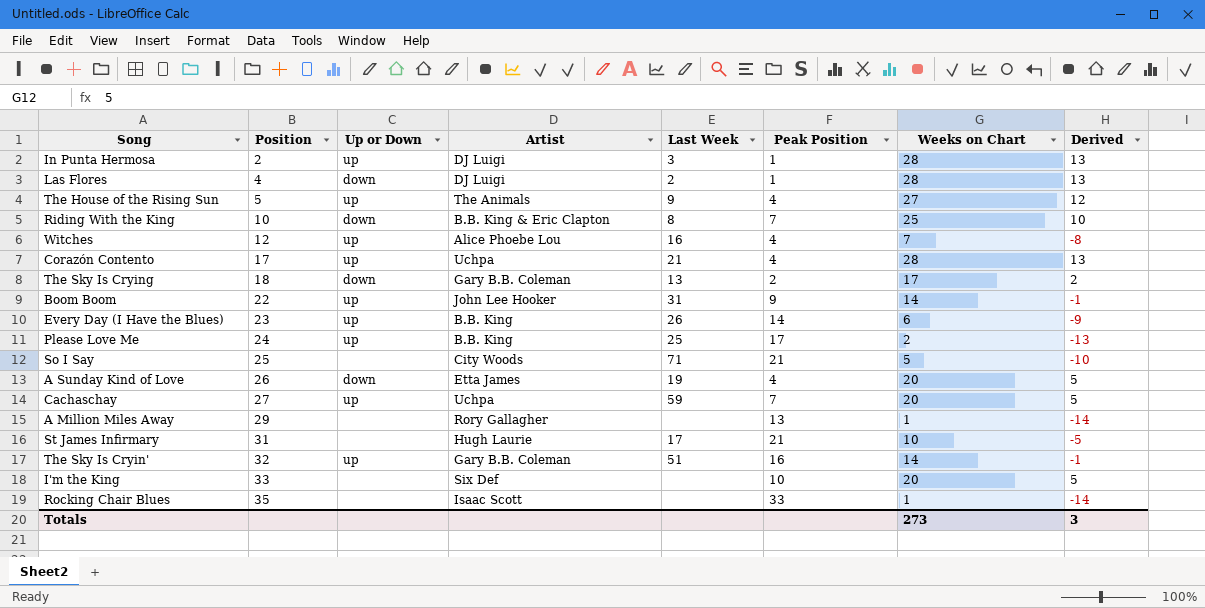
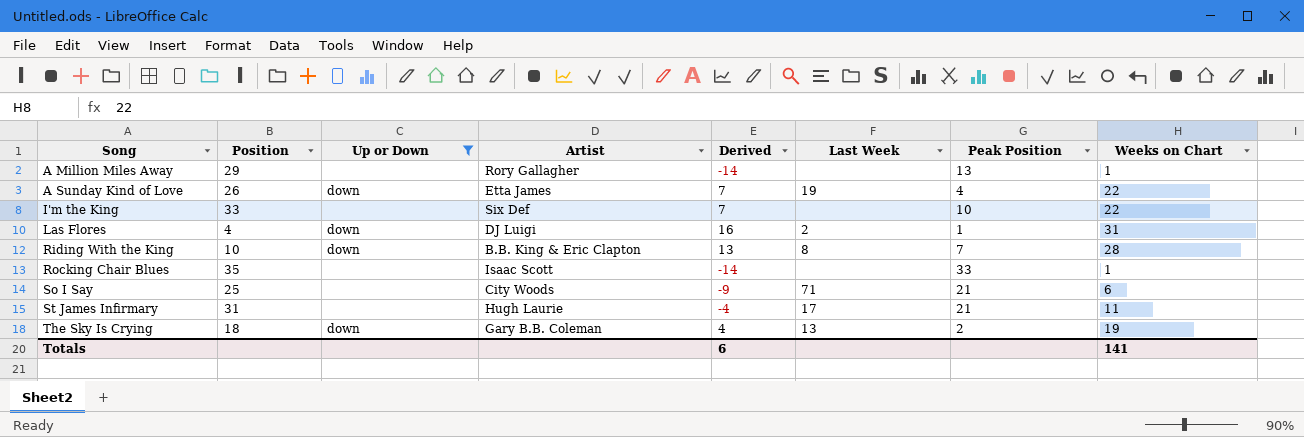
filter: none -> Up or Down != up
row order: Position ascending -> Song ascending
column Derived | position: 8 -> 5
A Sunday Kind of Love | Derived: 5 -> 7
A Sunday Kind of Love | Weeks on Chart: 20 -> 22
I'm the King | Derived: 5 -> 7
I'm the King | Weeks on Chart: 20 -> 22
Las Flores | Derived: 13 -> 16
Las Flores | Weeks on Chart: 28 -> 31
Riding With the King | Derived: 10 -> 13
Riding With the King | Weeks on Chart: 25 -> 28
So I Say | Derived: -10 -> -9
So I Say | Weeks on Chart: 5 -> 6
St James Infirmary | Derived: -5 -> -4
St James Infirmary | Weeks on Chart: 10 -> 11
The Sky Is Crying | Derived: 2 -> 4
The Sky Is Crying | Weeks on Chart: 17 -> 19
Totals | Derived: 3 -> 6
Totals | Weeks on Chart: 273 -> 141

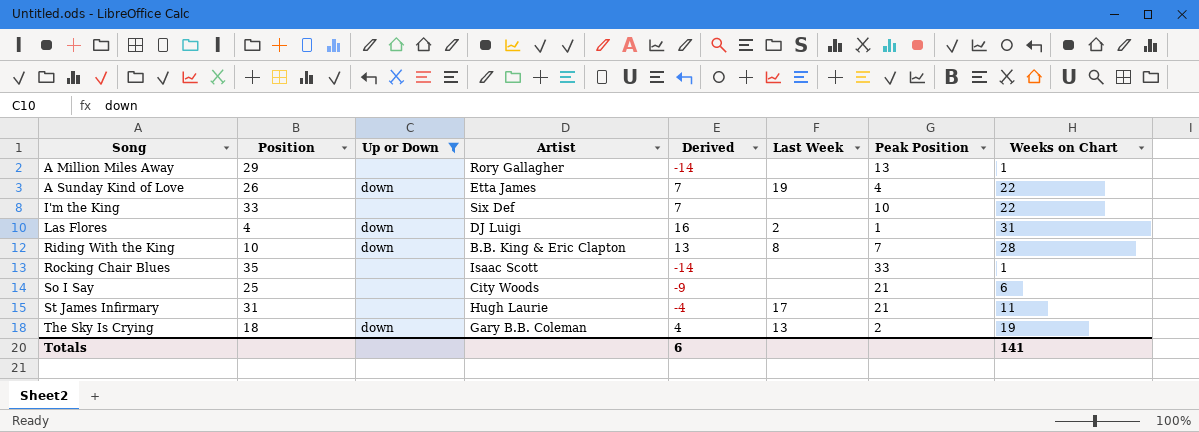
So I Say | Last Week: 71 -> none

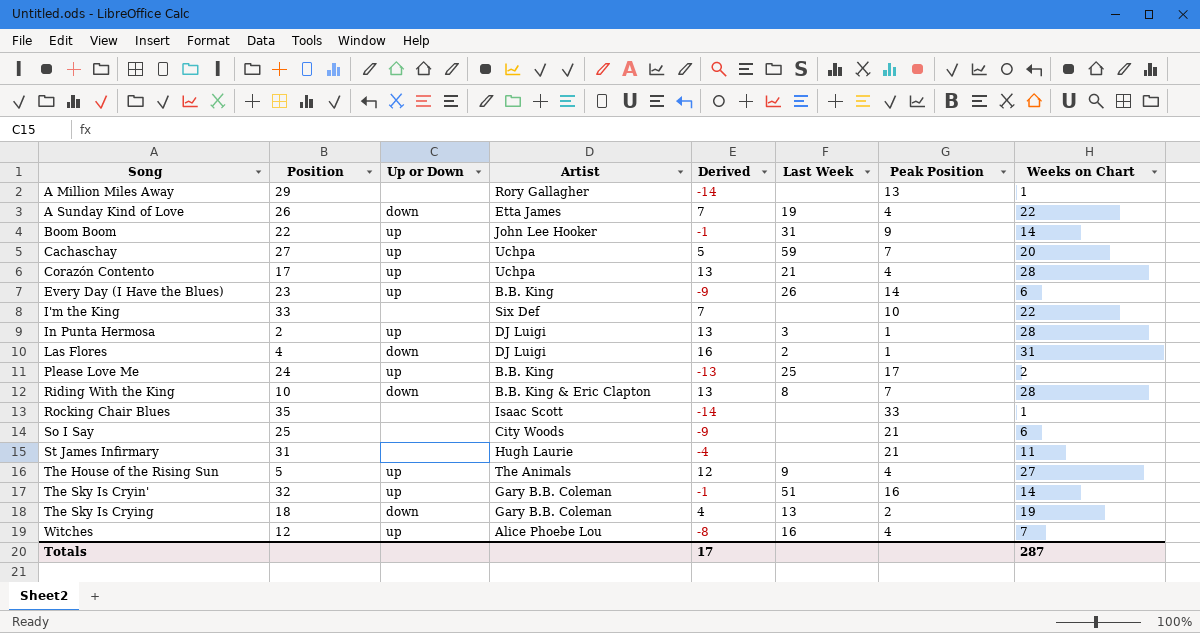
filter: Up or Down != up -> none
St James Infirmary | Last Week: 17 -> none
Totals | Derived: 6 -> 17
Totals | Weeks on Chart: 141 -> 287

